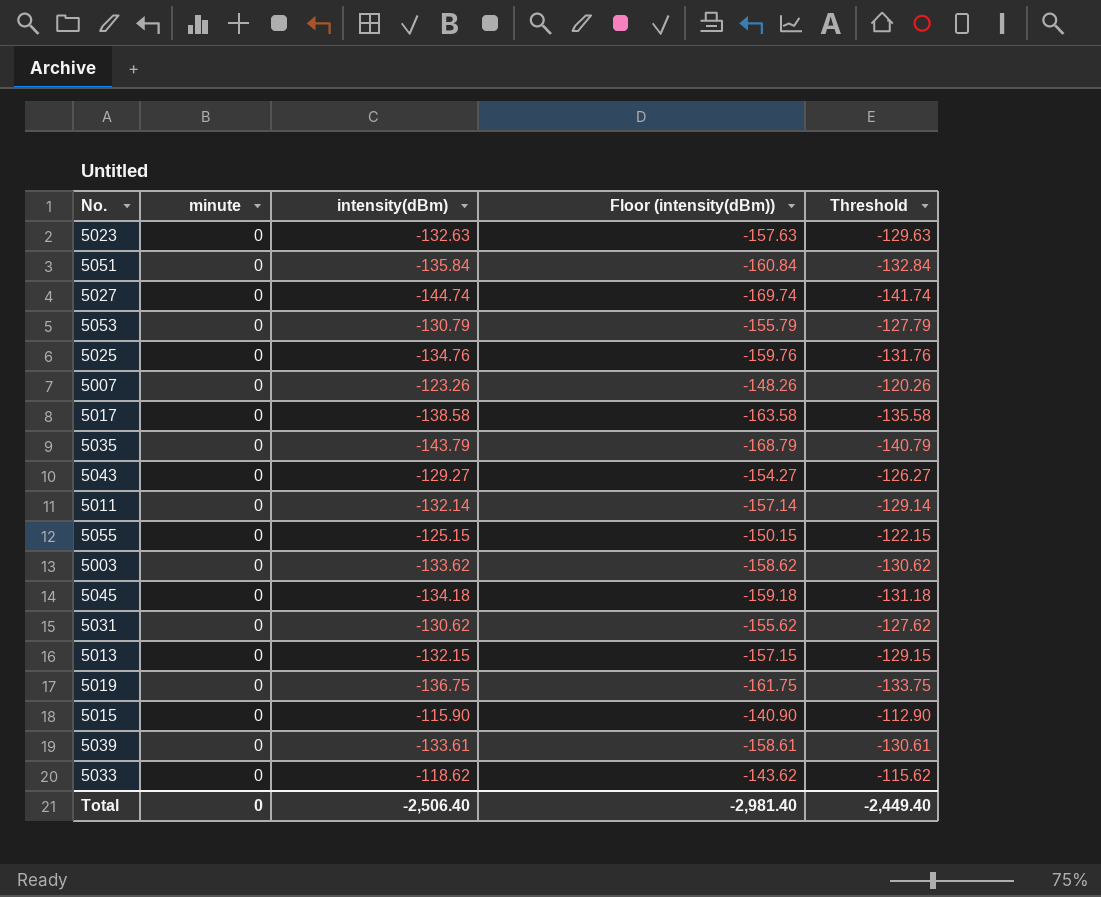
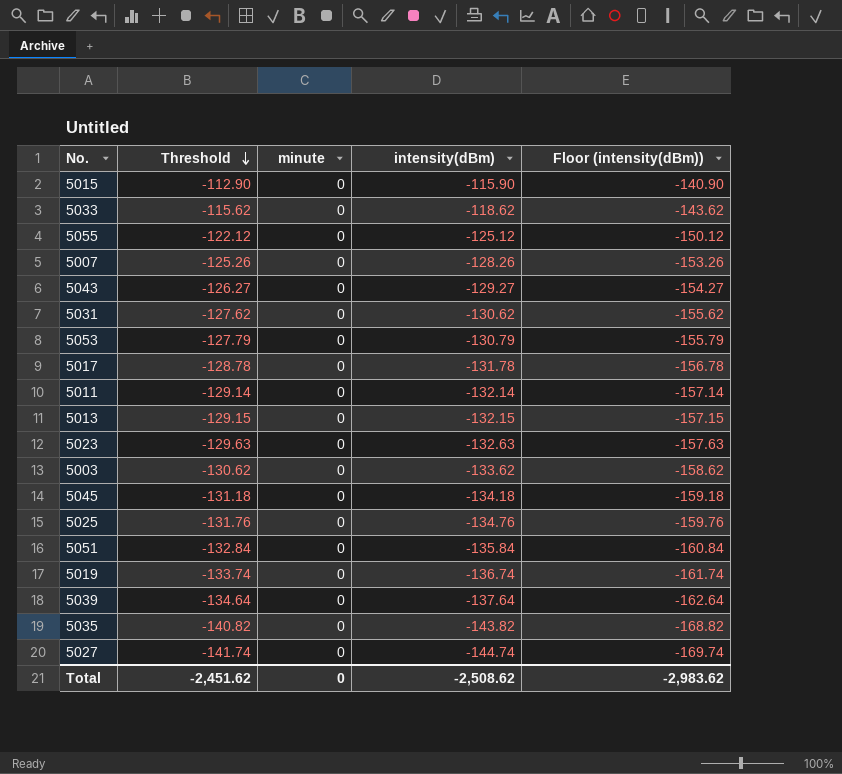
row order: none -> Threshold descending
column Threshold | position: 5 -> 2
5055 | Threshold: -122.15 -> -122.12
5055 | intensity(dBm): -125.15 -> -125.12
5055 | Floor (intensity(dBm)): -150.15 -> -150.12
5007 | Threshold: -120.26 -> -125.26
5007 | intensity(dBm): -123.26 -> -128.26
5007 | Floor (intensity(dBm)): -148.26 -> -153.26
5017 | Threshold: -135.58 -> -128.78
5017 | intensity(dBm): -138.58 -> -131.78
5017 | Floor (intensity(dBm)): -163.58 -> -156.78
5019 | Threshold: -133.75 -> -133.74
5019 | intensity(dBm): -136.75 -> -136.74
5019 | Floor (intensity(dBm)): -161.75 -> -161.74
5039 | Threshold: -130.61 -> -134.64
5039 | intensity(dBm): -133.61 -> -137.64
5039 | Floor (intensity(dBm)): -158.61 -> -162.64
5035 | Threshold: -140.79 -> -140.82
5035 | intensity(dBm): -143.79 -> -143.82
5035 | Floor (intensity(dBm)): -168.79 -> -168.82
Total | Threshold: -2,449.40 -> -2,451.62
Total | intensity(dBm): -2,506.40 -> -2,508.62
Total | Floor (intensity(dBm)): -2,981.40 -> -2,983.62

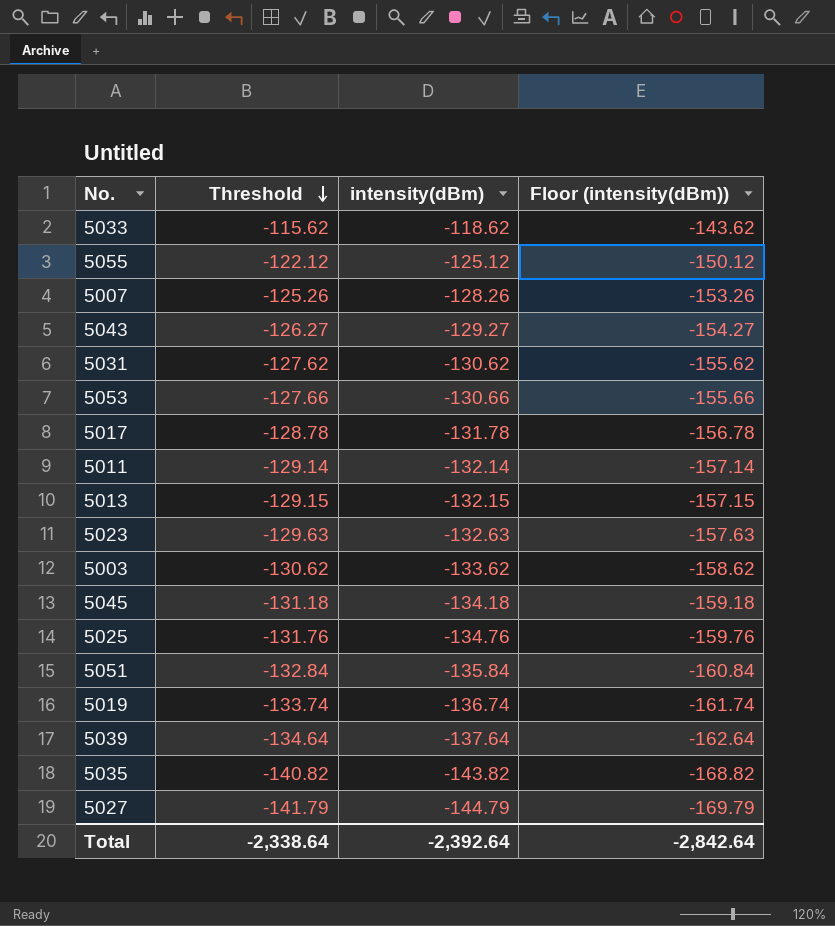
column minute | position: 3 -> none
row 5015: -112.90 | 0 | -115.90 | -140.90 -> none
5053 | Threshold: -127.79 -> -127.66
5053 | intensity(dBm): -130.79 -> -130.66
5053 | Floor (intensity(dBm)): -155.79 -> -155.66
5027 | Threshold: -141.74 -> -141.79
5027 | intensity(dBm): -144.74 -> -144.79
5027 | Floor (intensity(dBm)): -169.74 -> -169.79
Total | Threshold: -2,451.62 -> -2,338.64
Total | intensity(dBm): -2,508.62 -> -2,392.64
Total | Floor (intensity(dBm)): -2,983.62 -> -2,842.64

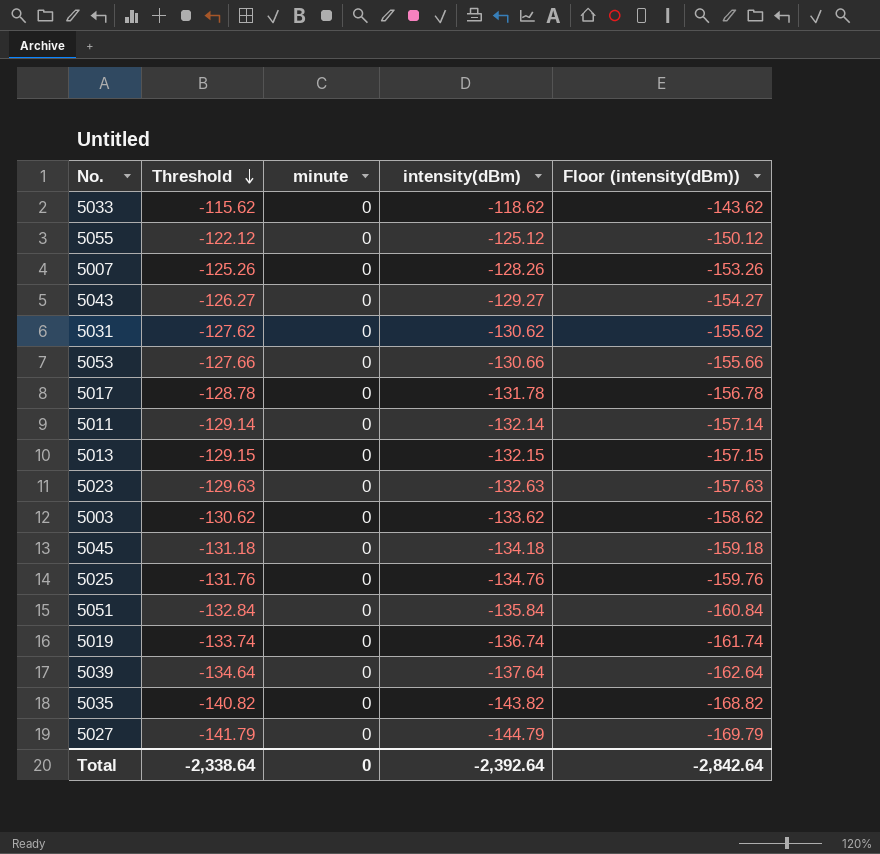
column minute | position: none -> 3

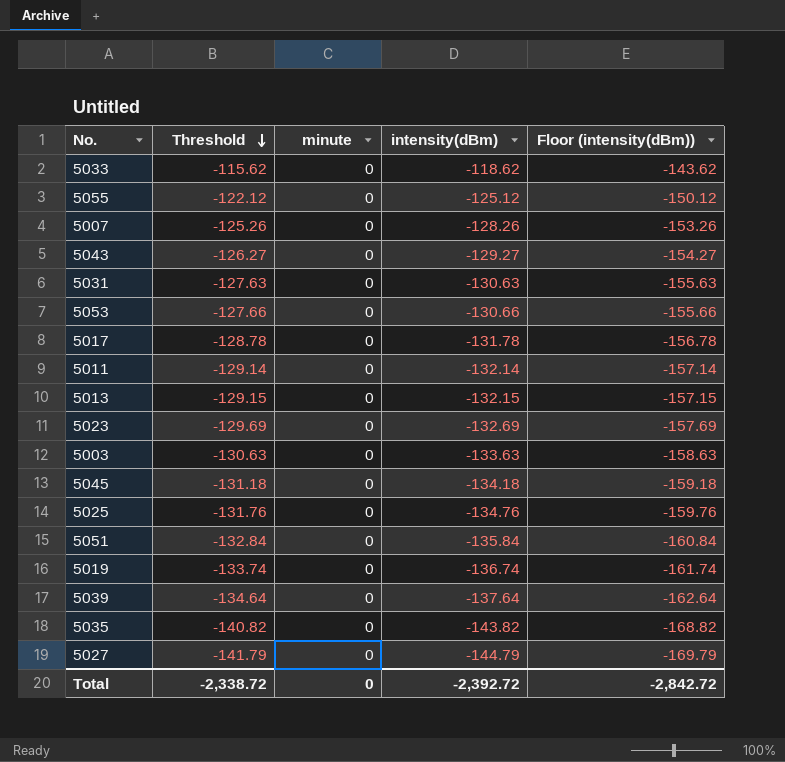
5031 | Threshold: -127.62 -> -127.63
5031 | intensity(dBm): -130.62 -> -130.63
5031 | Floor (intensity(dBm)): -155.62 -> -155.63
5023 | Threshold: -129.63 -> -129.69
5023 | intensity(dBm): -132.63 -> -132.69
5023 | Floor (intensity(dBm)): -157.63 -> -157.69
5003 | Threshold: -130.62 -> -130.63
5003 | intensity(dBm): -133.62 -> -133.63
5003 | Floor (intensity(dBm)): -158.62 -> -158.63
Total | Threshold: -2,338.64 -> -2,338.72
Total | intensity(dBm): -2,392.64 -> -2,392.72
Total | Floor (intensity(dBm)): -2,842.64 -> -2,842.72

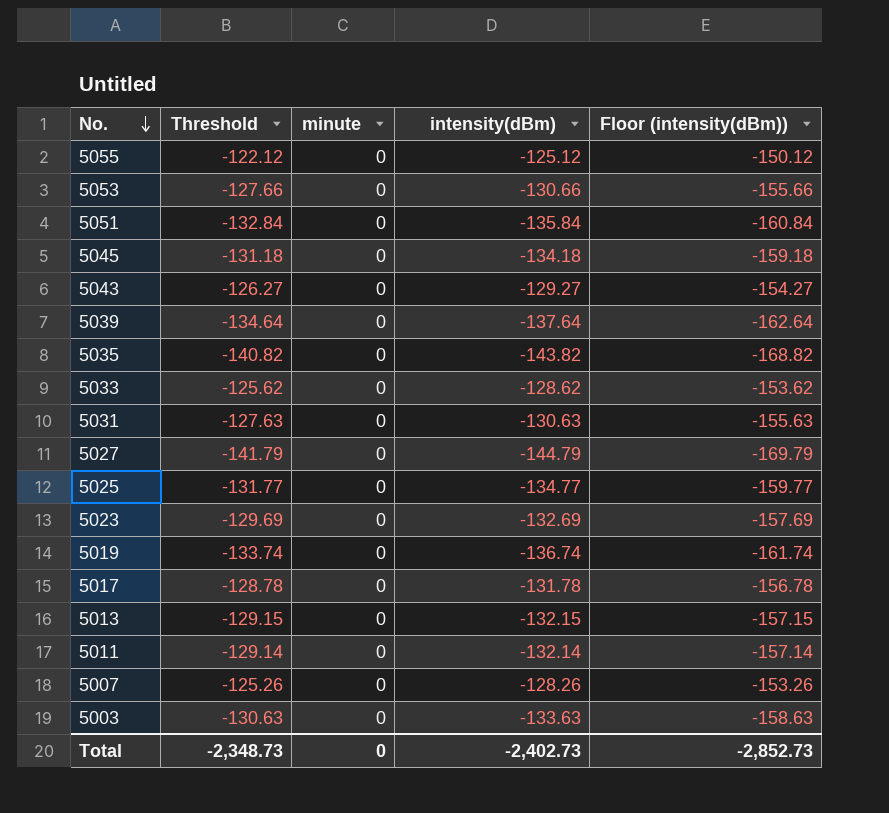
row order: Threshold descending -> No. descending
5033 | Threshold: -115.62 -> -125.62
5033 | intensity(dBm): -118.62 -> -128.62
5033 | Floor (intensity(dBm)): -143.62 -> -153.62
5025 | Threshold: -131.76 -> -131.77
5025 | intensity(dBm): -134.76 -> -134.77
5025 | Floor (intensity(dBm)): -159.76 -> -159.77
Total | Threshold: -2,338.72 -> -2,348.73
Total | intensity(dBm): -2,392.72 -> -2,402.73
Total | Floor (intensity(dBm)): -2,842.72 -> -2,852.73

